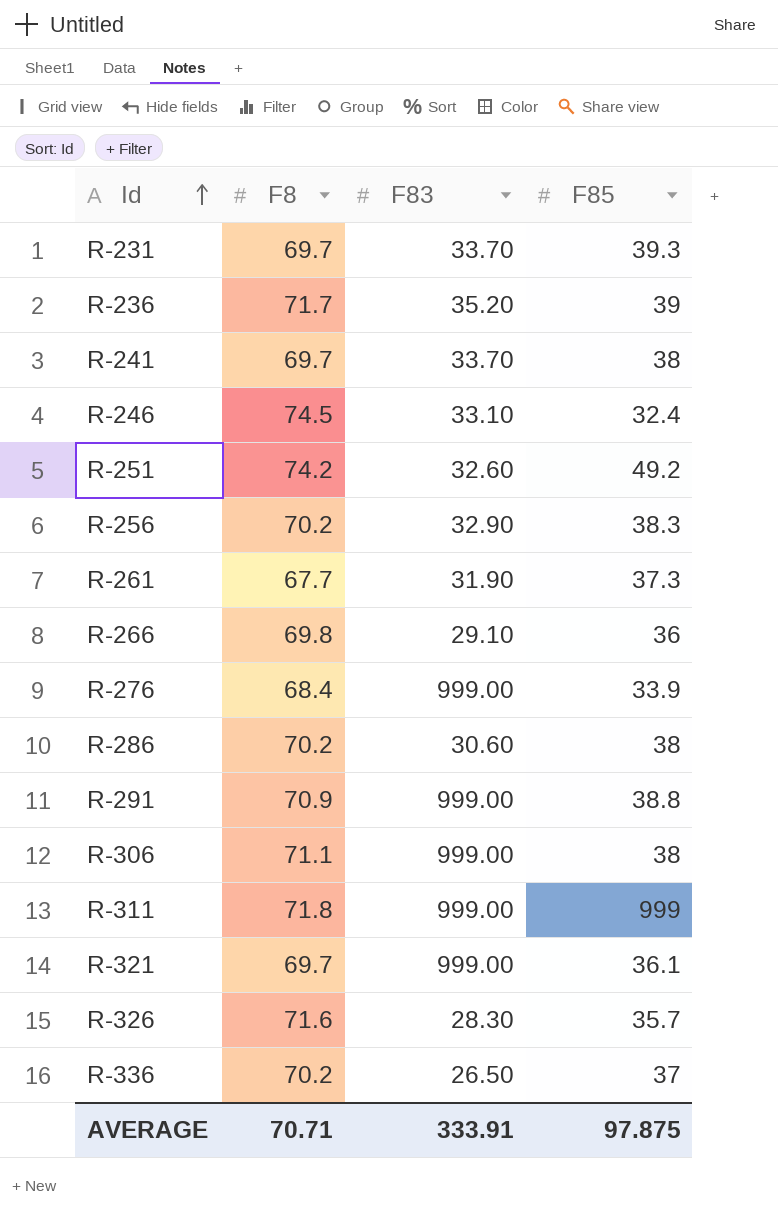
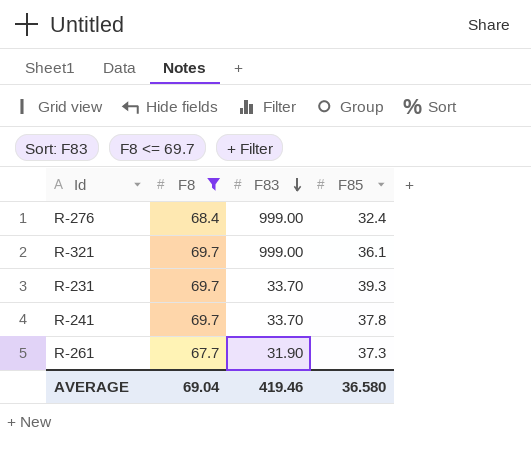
filter: none -> F8 <= 69.7
row order: Id ascending -> F83 descending
R-276 | F85: 33.9 -> 32.4
R-241 | F85: 38 -> 37.8
AVERAGE | F8: 70.71 -> 69.04
AVERAGE | F83: 333.91 -> 419.46
AVERAGE | F85: 97.875 -> 36.580

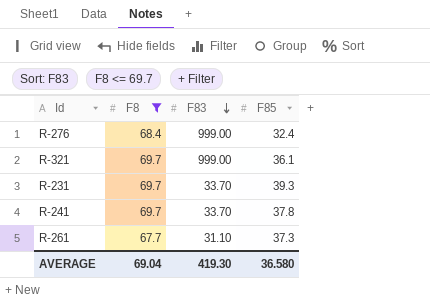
R-261 | F83: 31.90 -> 31.10
AVERAGE | F83: 419.46 -> 419.30

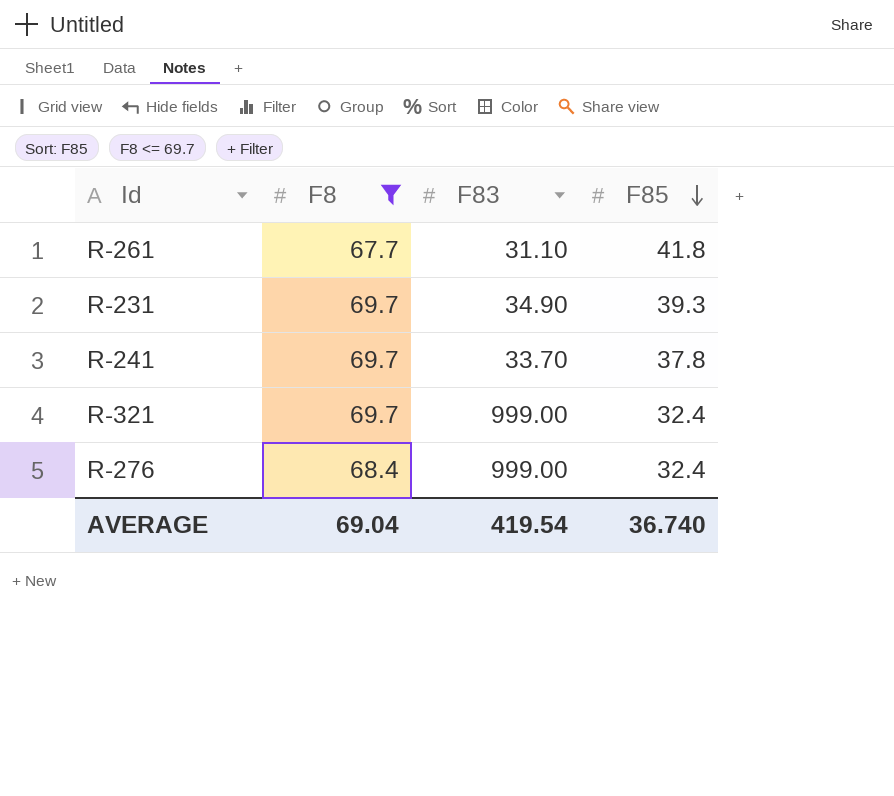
row order: F83 descending -> F85 descending
R-261 | F85: 37.3 -> 41.8
R-231 | F83: 33.70 -> 34.90
R-321 | F85: 36.1 -> 32.4
AVERAGE | F83: 419.30 -> 419.54
AVERAGE | F85: 36.580 -> 36.740

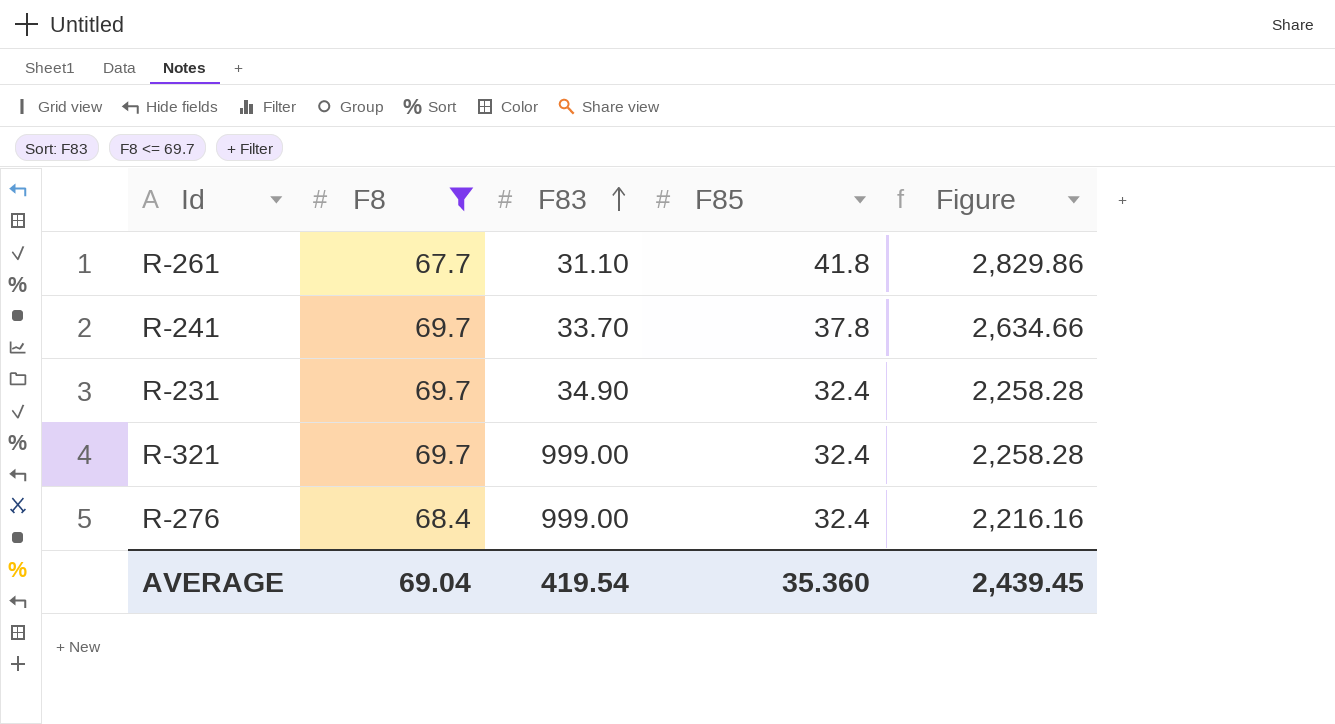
row order: F85 descending -> F83 ascending
column Figure | formula: none -> [F8] * [F85]
R-231 | F85: 39.3 -> 32.4
AVERAGE | F85: 36.740 -> 35.360

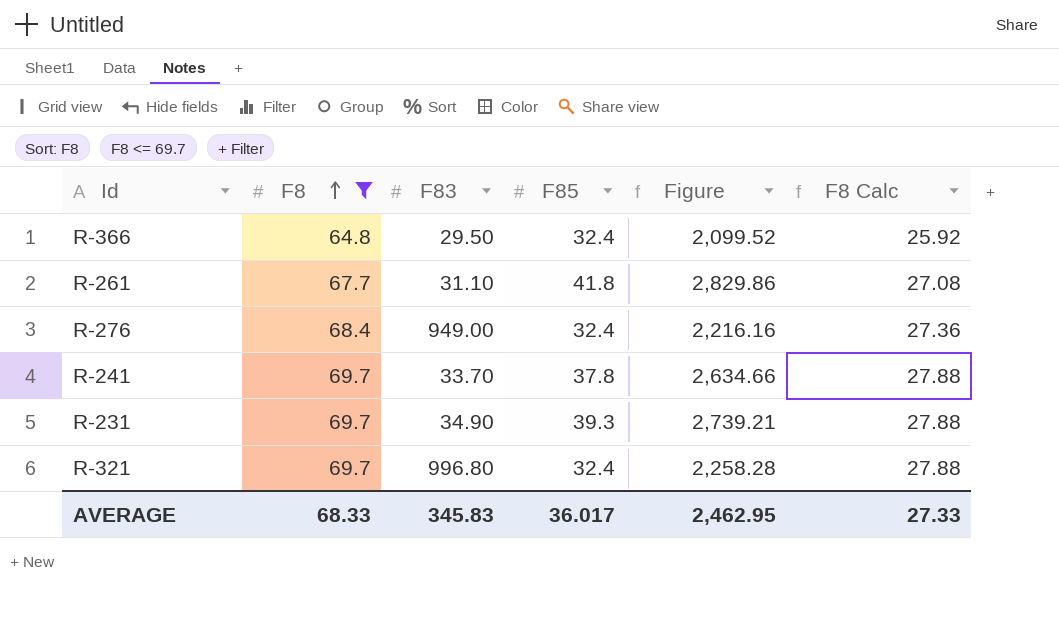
row order: F83 ascending -> F8 ascending
column F8 Calc | formula: none -> [F8] * 0.4
row R-366: none -> 64.8 | 29.50 | 32.4 | 2,099.52 | 25.92
R-276 | F83: 999.00 -> 949.00
R-231 | F85: 32.4 -> 39.3
R-231 | Figure: 2,258.28 -> 2,739.21
R-321 | F83: 999.00 -> 996.80
AVERAGE | F8: 69.04 -> 68.33
AVERAGE | F83: 419.54 -> 345.83
AVERAGE | F85: 35.360 -> 36.017
AVERAGE | Figure: 2,439.45 -> 2,462.95

